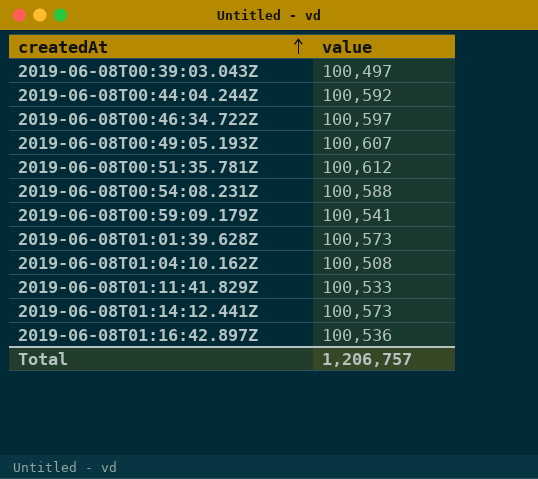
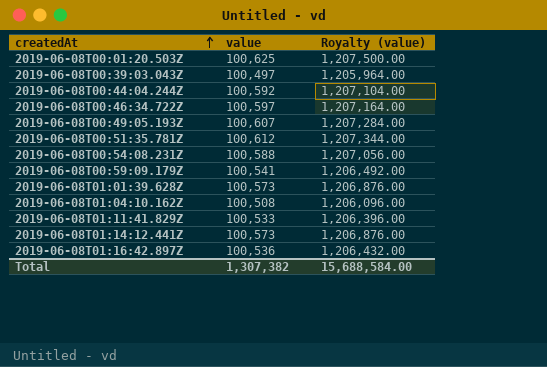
column Royalty (value) | formula: none -> [value] * 12
row 2019-06-08T00:01:20.503Z: none -> 100,625 | 1,207,500.00
Total | value: 1,206,757 -> 1,307,382

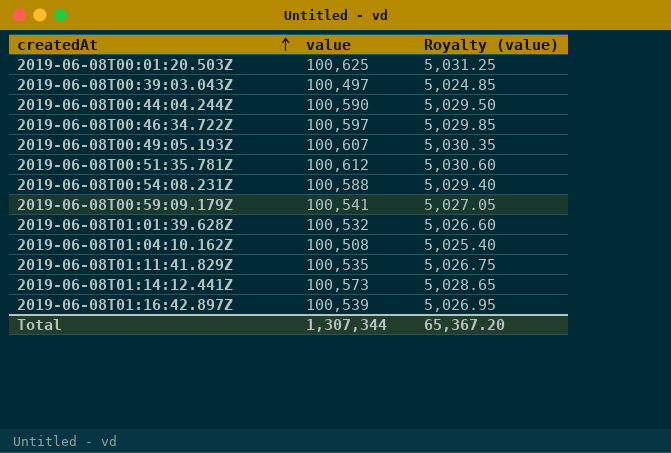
column Royalty (value) | formula: [value] * 12 -> [value] * 0.05
2019-06-08T00:44:04.244Z | value: 100,592 -> 100,590
2019-06-08T01:01:39.628Z | value: 100,573 -> 100,532
2019-06-08T01:11:41.829Z | value: 100,533 -> 100,535
2019-06-08T01:16:42.897Z | value: 100,536 -> 100,539
Total | value: 1,307,382 -> 1,307,344
Total | Royalty (value): 15,688,584.00 -> 65,367.20

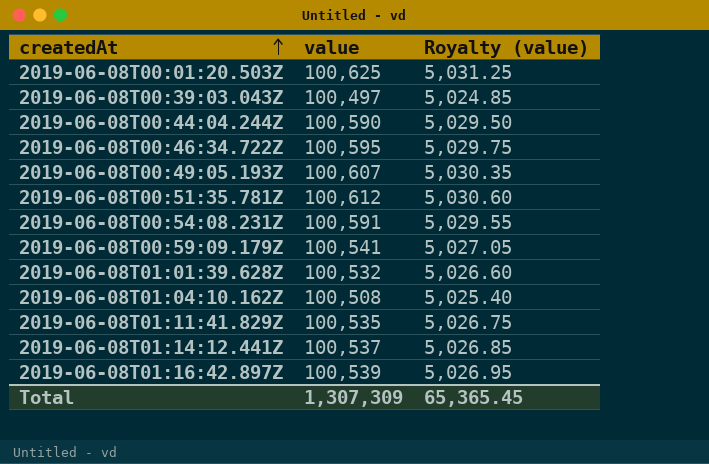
2019-06-08T00:46:34.722Z | value: 100,597 -> 100,595
2019-06-08T00:46:34.722Z | Royalty (value): 5,029.85 -> 5,029.75
2019-06-08T00:54:08.231Z | value: 100,588 -> 100,591
2019-06-08T00:54:08.231Z | Royalty (value): 5,029.40 -> 5,029.55
2019-06-08T01:14:12.441Z | value: 100,573 -> 100,537
2019-06-08T01:14:12.441Z | Royalty (value): 5,028.65 -> 5,026.85
Total | value: 1,307,344 -> 1,307,309
Total | Royalty (value): 65,367.20 -> 65,365.45

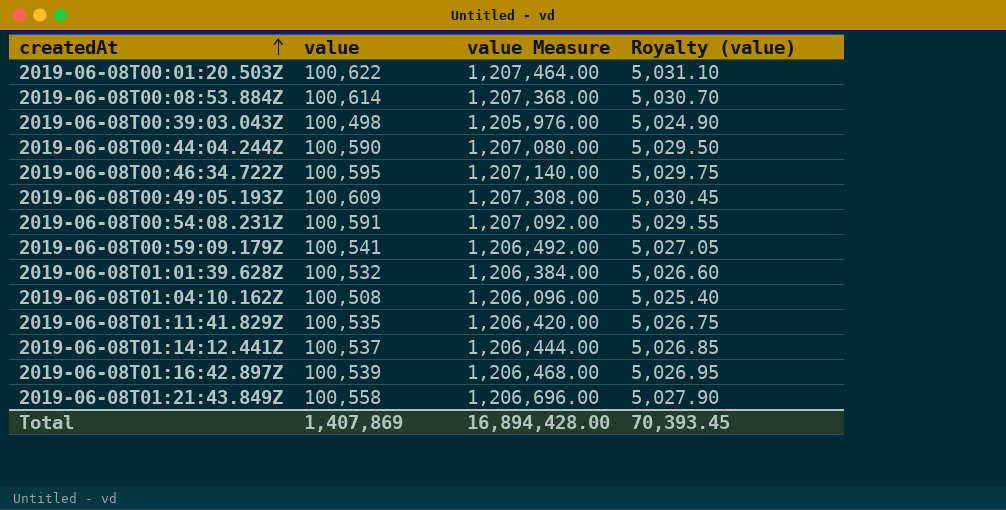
column value Measure | formula: none -> [value] * 12
row 2019-06-08T00:51:35.781Z: 100,612 | 5,030.60 -> none
2019-06-08T00:01:20.503Z | value: 100,625 -> 100,622
2019-06-08T00:01:20.503Z | Royalty (value): 5,031.25 -> 5,031.10
row 2019-06-08T00:08:53.884Z: none -> 100,614 | 1,207,368.00 | 5,030.70
2019-06-08T00:39:03.043Z | value: 100,497 -> 100,498
2019-06-08T00:39:03.043Z | Royalty (value): 5,024.85 -> 5,024.90
2019-06-08T00:49:05.193Z | value: 100,607 -> 100,609
2019-06-08T00:49:05.193Z | Royalty (value): 5,030.35 -> 5,030.45
row 2019-06-08T01:21:43.849Z: none -> 100,558 | 1,206,696.00 | 5,027.90
Total | value: 1,307,309 -> 1,407,869
Total | Royalty (value): 65,365.45 -> 70,393.45

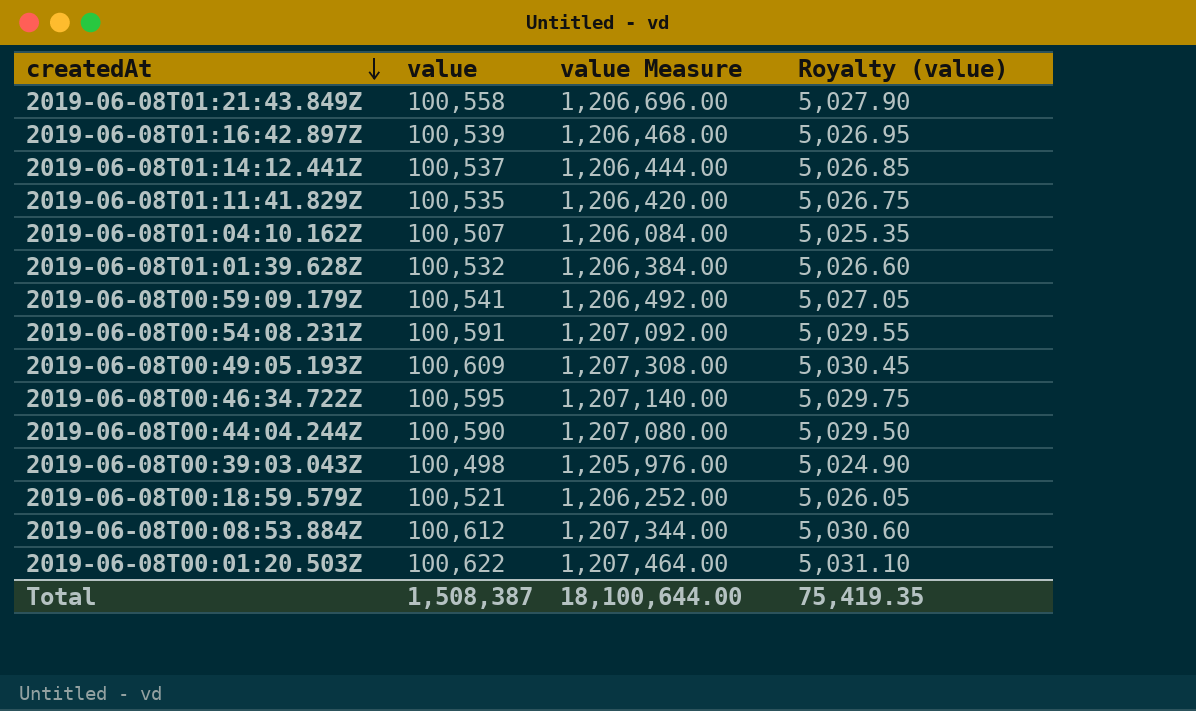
row order: createdAt ascending -> createdAt descending
2019-06-08T01:04:10.162Z | value: 100,508 -> 100,507
2019-06-08T01:04:10.162Z | value Measure: 1,206,096.00 -> 1,206,084.00
2019-06-08T01:04:10.162Z | Royalty (value): 5,025.40 -> 5,025.35
row 2019-06-08T00:18:59.579Z: none -> 100,521 | 1,206,252.00 | 5,026.05
2019-06-08T00:08:53.884Z | value: 100,614 -> 100,612
2019-06-08T00:08:53.884Z | value Measure: 1,207,368.00 -> 1,207,344.00
2019-06-08T00:08:53.884Z | Royalty (value): 5,030.70 -> 5,030.60
Total | value: 1,407,869 -> 1,508,387
Total | value Measure: 16,894,428.00 -> 18,100,644.00
Total | Royalty (value): 70,393.45 -> 75,419.35

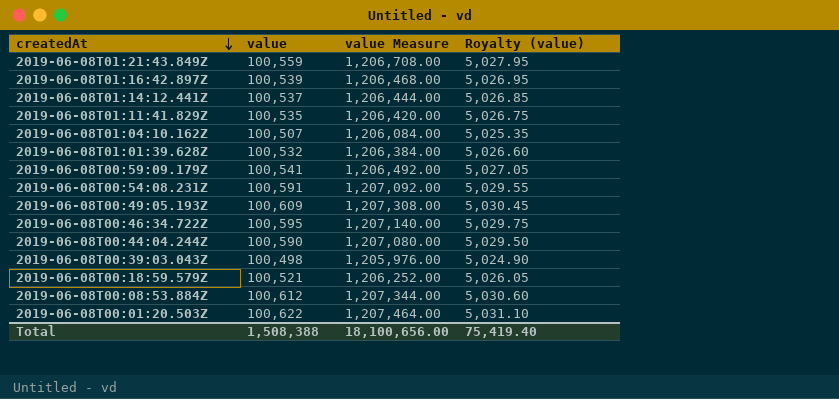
2019-06-08T01:21:43.849Z | value: 100,558 -> 100,559
2019-06-08T01:21:43.849Z | value Measure: 1,206,696.00 -> 1,206,708.00
2019-06-08T01:21:43.849Z | Royalty (value): 5,027.90 -> 5,027.95
Total | value: 1,508,387 -> 1,508,388
Total | value Measure: 18,100,644.00 -> 18,100,656.00
Total | Royalty (value): 75,419.35 -> 75,419.40

